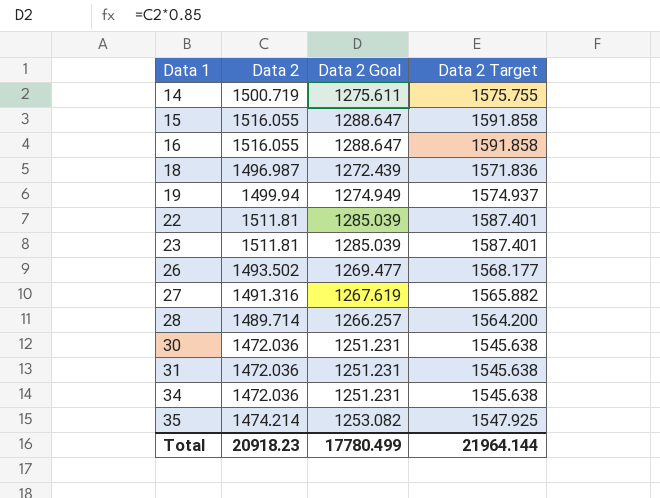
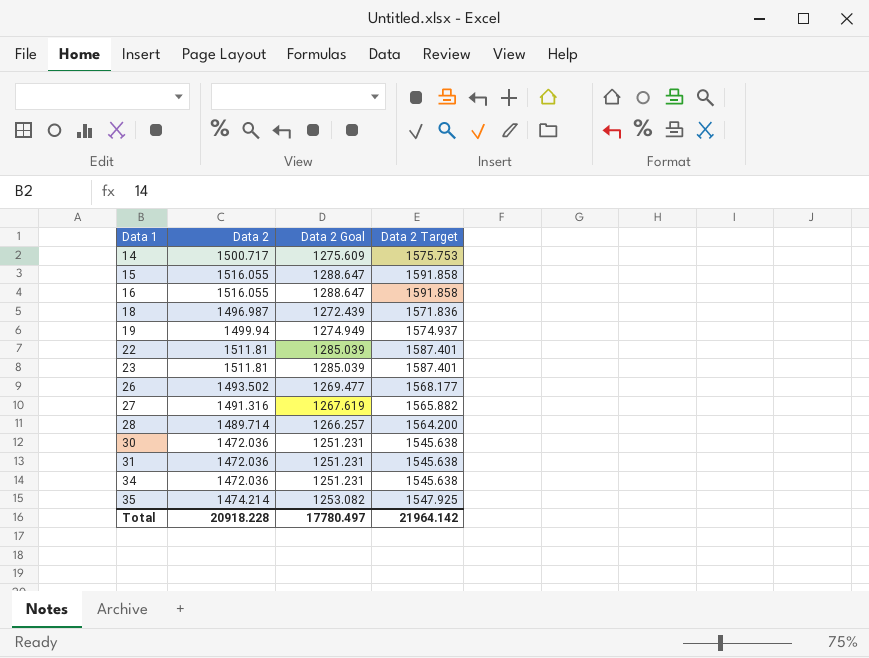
14 | Data 2: 1500.719 -> 1500.717
14 | Data 2 Goal: 1275.611 -> 1275.609
14 | Data 2 Target: 1575.755 -> 1575.753
Total | Data 2: 20918.23 -> 20918.228
Total | Data 2 Goal: 17780.499 -> 17780.497
Total | Data 2 Target: 21964.144 -> 21964.142

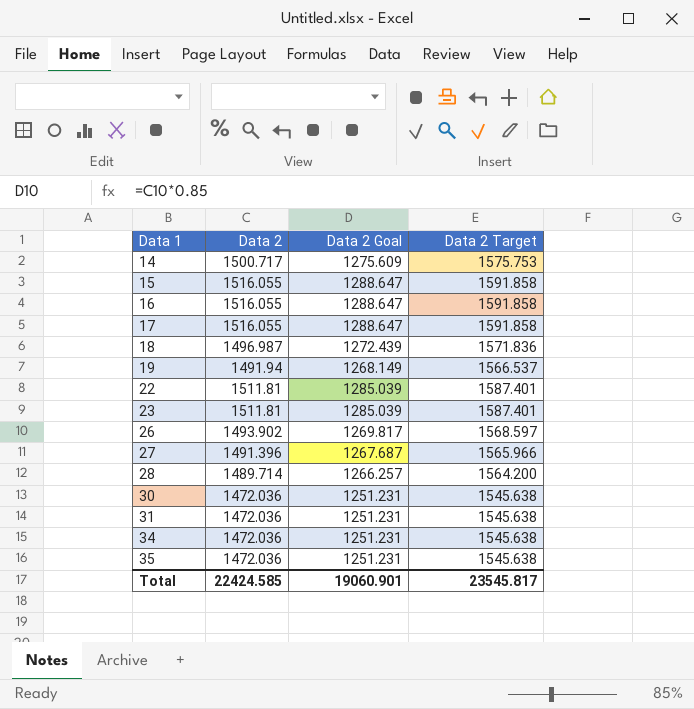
row 17: none -> 1516.055 | 1288.647 | 1591.858
19 | Data 2: 1499.94 -> 1491.94
19 | Data 2 Goal: 1274.949 -> 1268.149
19 | Data 2 Target: 1574.937 -> 1566.537
26 | Data 2: 1493.502 -> 1493.902
26 | Data 2 Goal: 1269.477 -> 1269.817
26 | Data 2 Target: 1568.177 -> 1568.597
27 | Data 2: 1491.316 -> 1491.396
27 | Data 2 Goal: 1267.619 -> 1267.687
27 | Data 2 Target: 1565.882 -> 1565.966
35 | Data 2: 1474.214 -> 1472.036
35 | Data 2 Goal: 1253.082 -> 1251.231
35 | Data 2 Target: 1547.925 -> 1545.638
Total | Data 2: 20918.228 -> 22424.585
Total | Data 2 Goal: 17780.497 -> 19060.901
Total | Data 2 Target: 21964.142 -> 23545.817

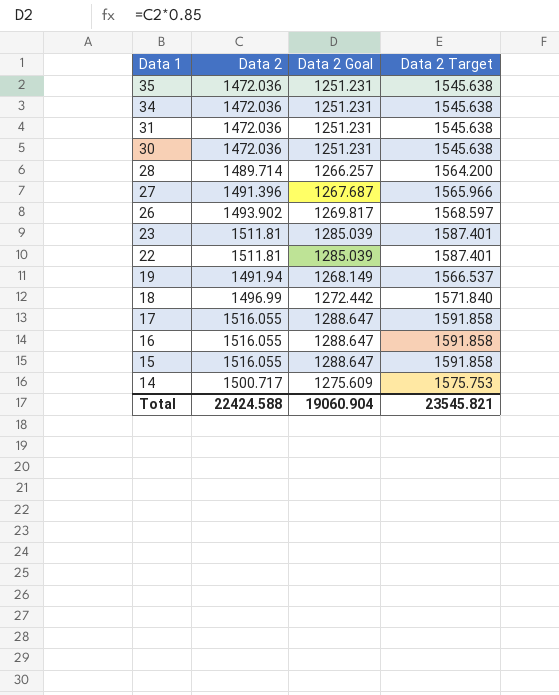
row order: Data 1 ascending -> Data 1 descending
18 | Data 2: 1496.987 -> 1496.99
18 | Data 2 Goal: 1272.439 -> 1272.442
18 | Data 2 Target: 1571.836 -> 1571.840
Total | Data 2: 22424.585 -> 22424.588
Total | Data 2 Goal: 19060.901 -> 19060.904
Total | Data 2 Target: 23545.817 -> 23545.821

